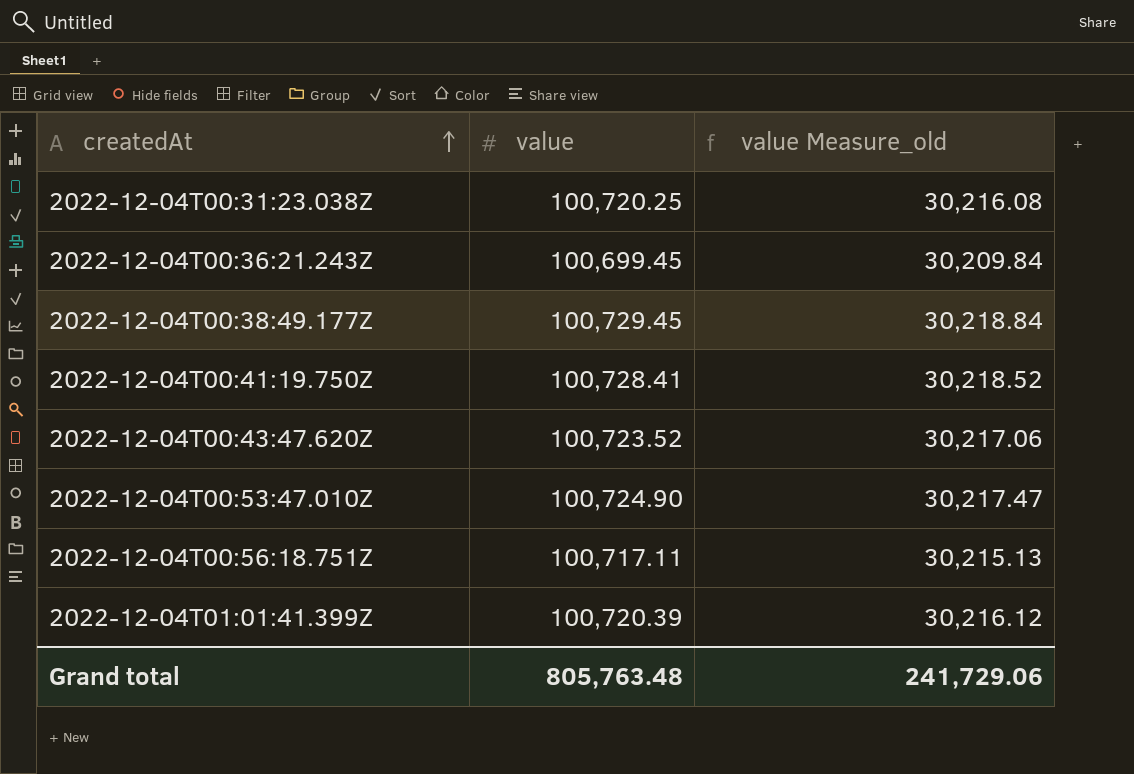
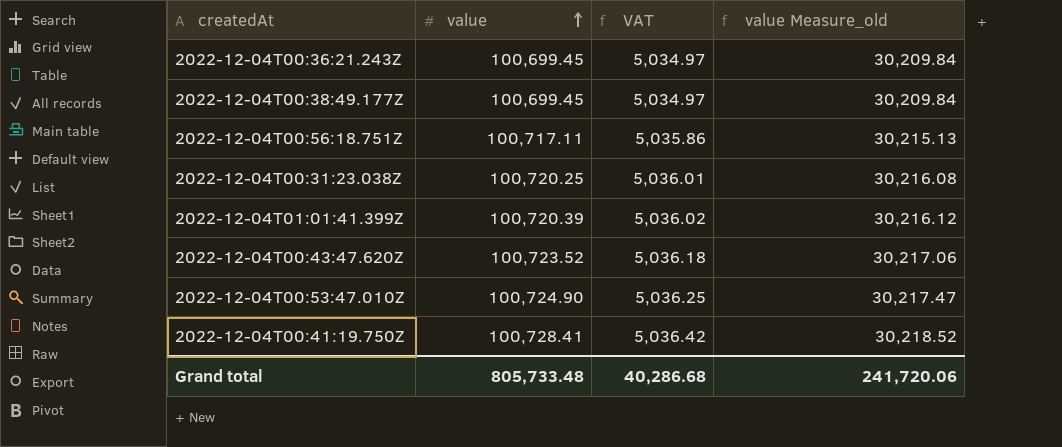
row order: createdAt ascending -> value ascending
column VAT | formula: none -> [value] * 0.05
2022-12-04T00:38:49.177Z | value: 100,729.45 -> 100,699.45
2022-12-04T00:38:49.177Z | value Measure_old: 30,218.84 -> 30,209.84
Grand total | value: 805,763.48 -> 805,733.48
Grand total | value Measure_old: 241,729.06 -> 241,720.06

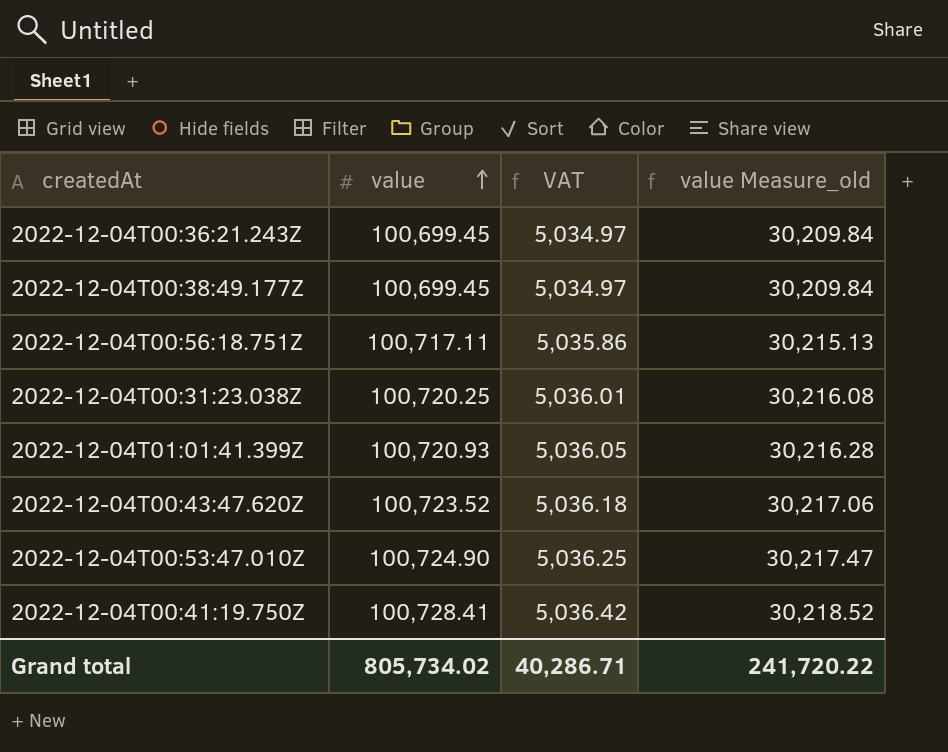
2022-12-04T01:01:41.399Z | value: 100,720.39 -> 100,720.93
2022-12-04T01:01:41.399Z | VAT: 5,036.02 -> 5,036.05
2022-12-04T01:01:41.399Z | value Measure_old: 30,216.12 -> 30,216.28
Grand total | value: 805,733.48 -> 805,734.02
Grand total | VAT: 40,286.68 -> 40,286.71
Grand total | value Measure_old: 241,720.06 -> 241,720.22

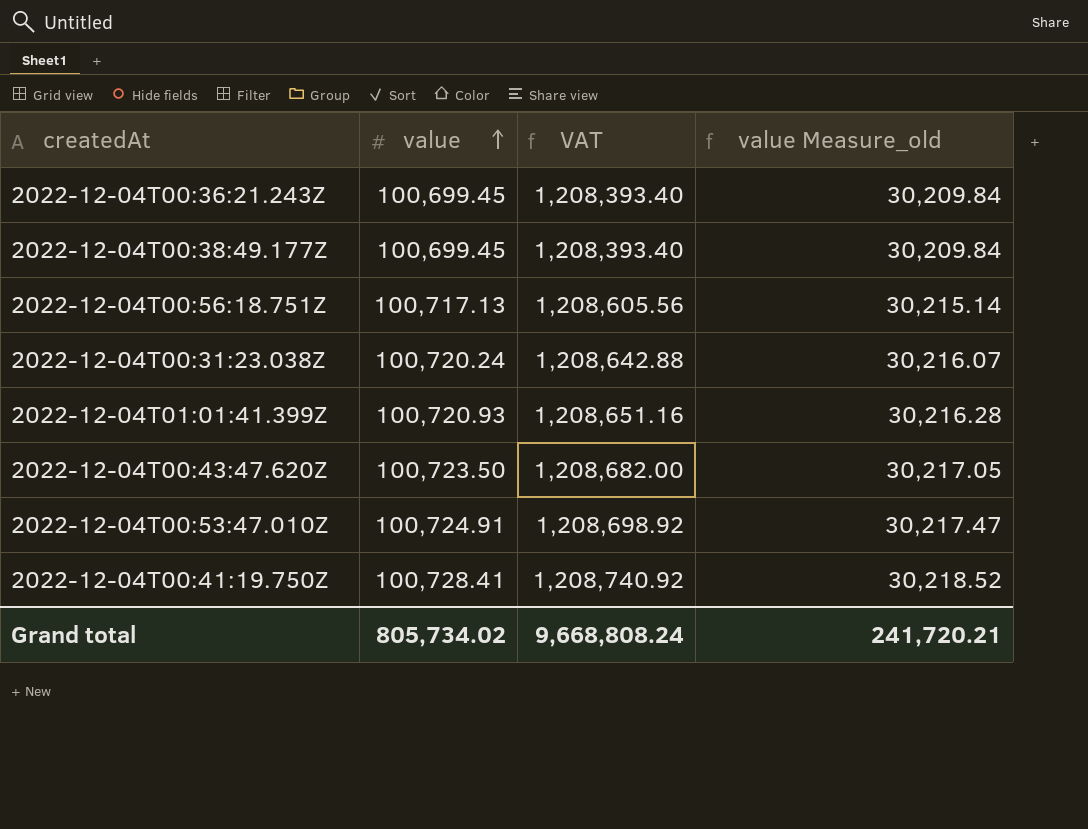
column VAT | formula: [value] * 0.05 -> [value] * 12
2022-12-04T00:56:18.751Z | value: 100,717.11 -> 100,717.13
2022-12-04T00:56:18.751Z | value Measure_old: 30,215.13 -> 30,215.14
2022-12-04T00:31:23.038Z | value: 100,720.25 -> 100,720.24
2022-12-04T00:31:23.038Z | value Measure_old: 30,216.08 -> 30,216.07
2022-12-04T00:43:47.620Z | value: 100,723.52 -> 100,723.50
2022-12-04T00:43:47.620Z | value Measure_old: 30,217.06 -> 30,217.05
2022-12-04T00:53:47.010Z | value: 100,724.90 -> 100,724.91
Grand total | VAT: 40,286.71 -> 9,668,808.24
Grand total | value Measure_old: 241,720.22 -> 241,720.21

